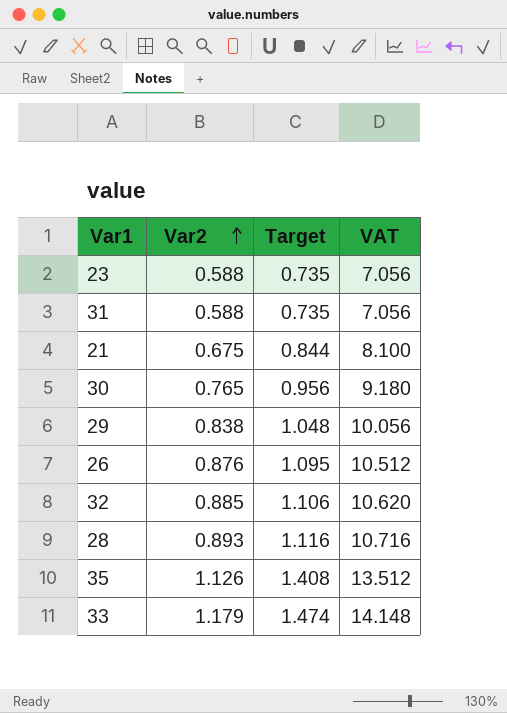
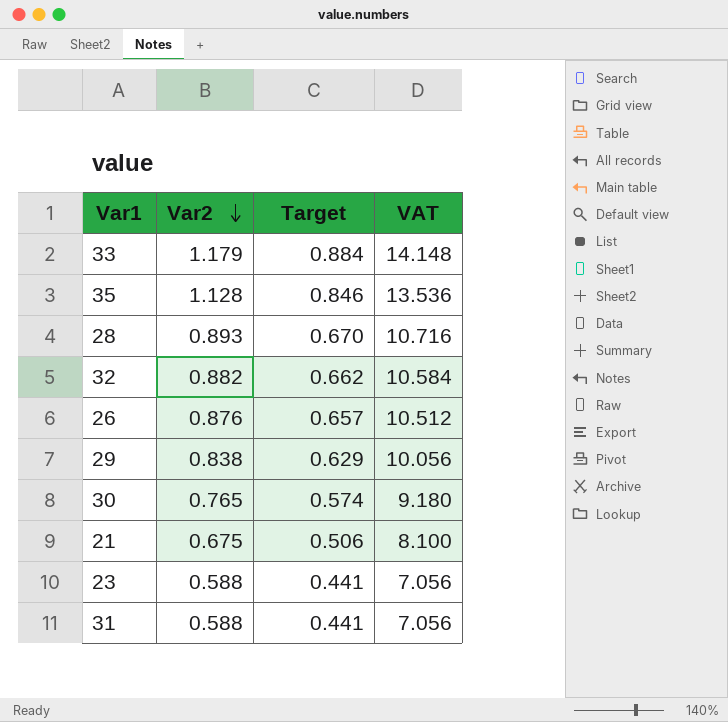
row order: Var2 ascending -> Var2 descending
column Target | formula: [Var2] * 1.25 -> [Var2] * 0.75
35 | Var2: 1.126 -> 1.128
35 | VAT: 13.512 -> 13.536
32 | Var2: 0.885 -> 0.882
32 | VAT: 10.620 -> 10.584

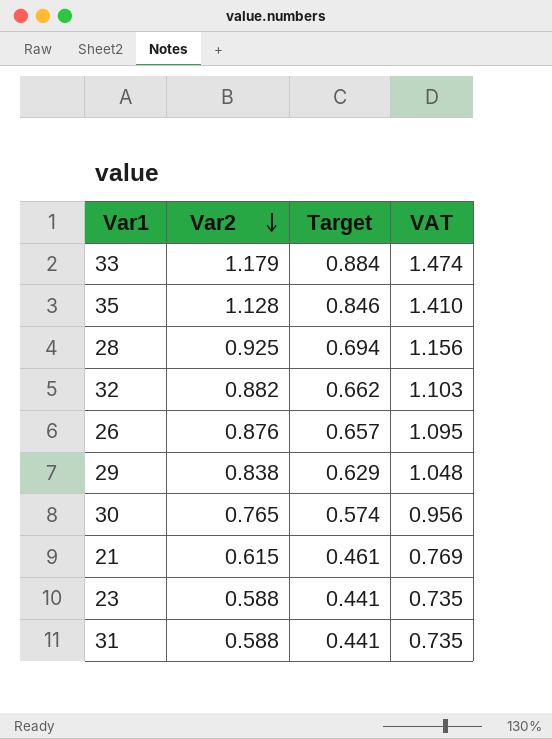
column VAT | formula: [Var2] * 12 -> [Var2] * 1.25
28 | Var2: 0.893 -> 0.925
28 | Target: 0.670 -> 0.694
21 | Var2: 0.675 -> 0.615
21 | Target: 0.506 -> 0.461

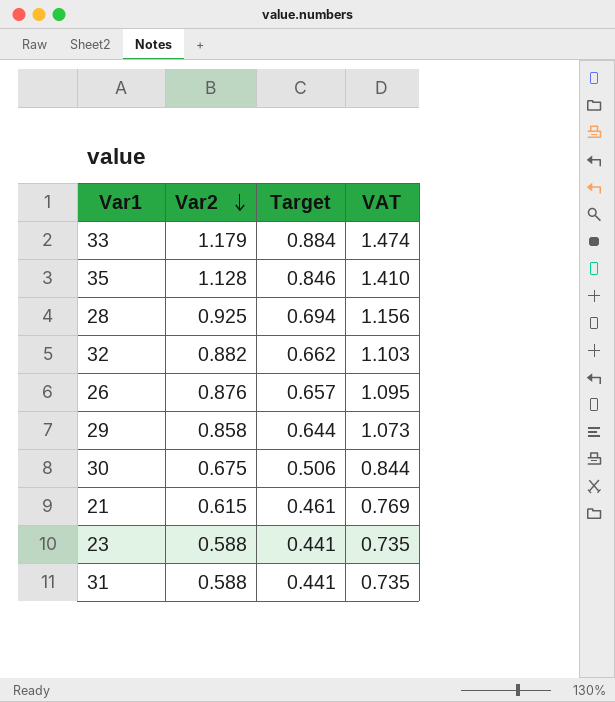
29 | Var2: 0.838 -> 0.858
29 | Target: 0.629 -> 0.644
29 | VAT: 1.048 -> 1.073
30 | Var2: 0.765 -> 0.675
30 | Target: 0.574 -> 0.506
30 | VAT: 0.956 -> 0.844

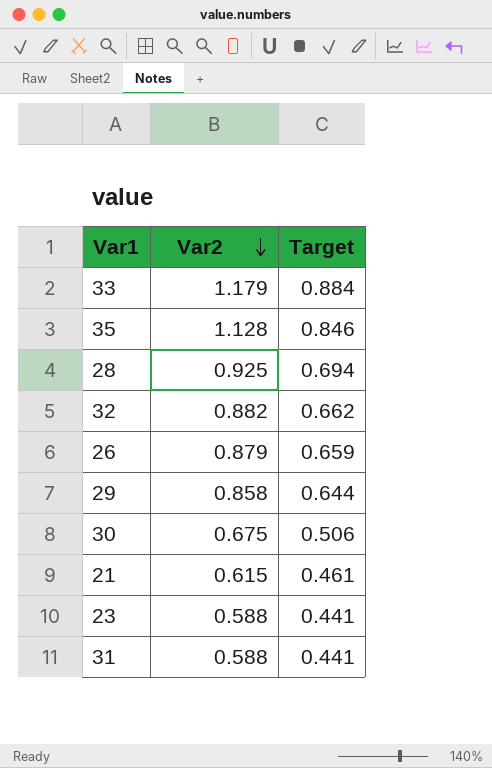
column VAT | formula: [Var2] * 1.25 -> none
26 | Var2: 0.876 -> 0.879
26 | Target: 0.657 -> 0.659

